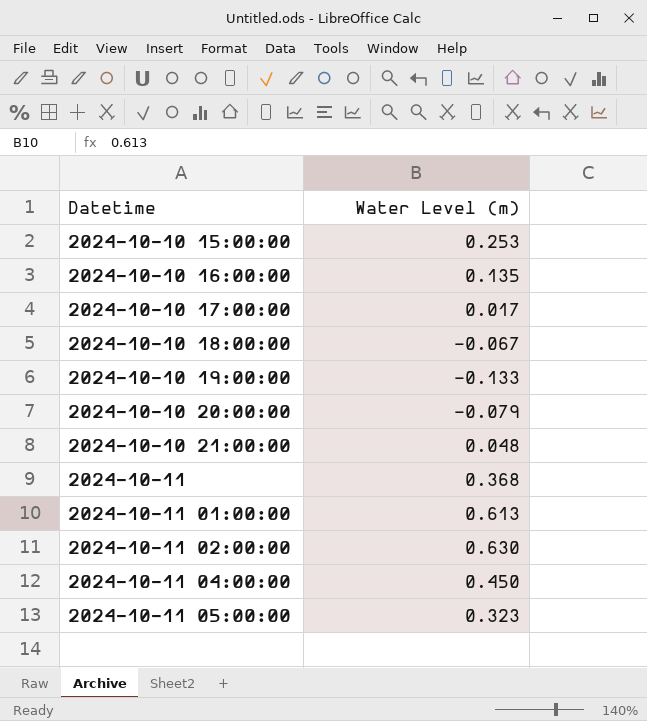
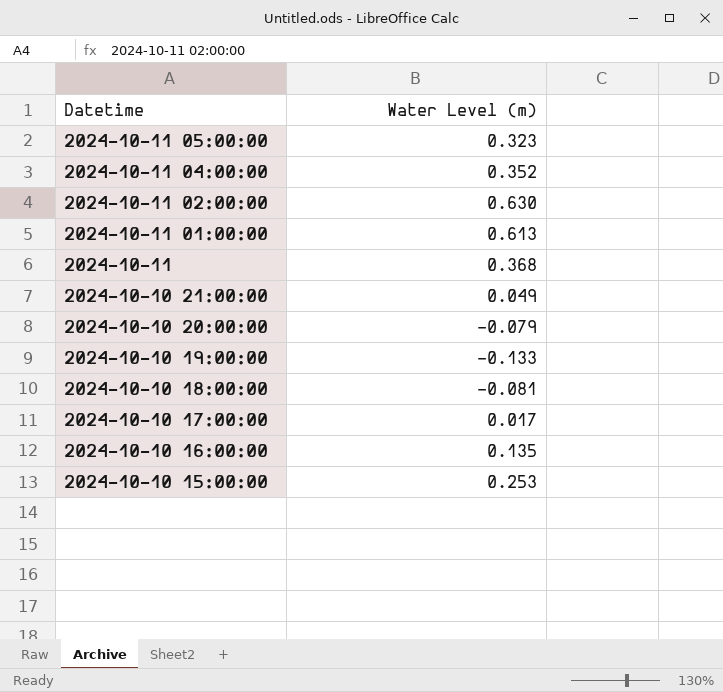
row order: Datetime ascending -> Datetime descending
2024-10-11 04:00:00 | Water Level (m): 0.450 -> 0.352
2024-10-10 21:00:00 | Water Level (m): 0.048 -> 0.049
2024-10-10 18:00:00 | Water Level (m): -0.067 -> -0.081

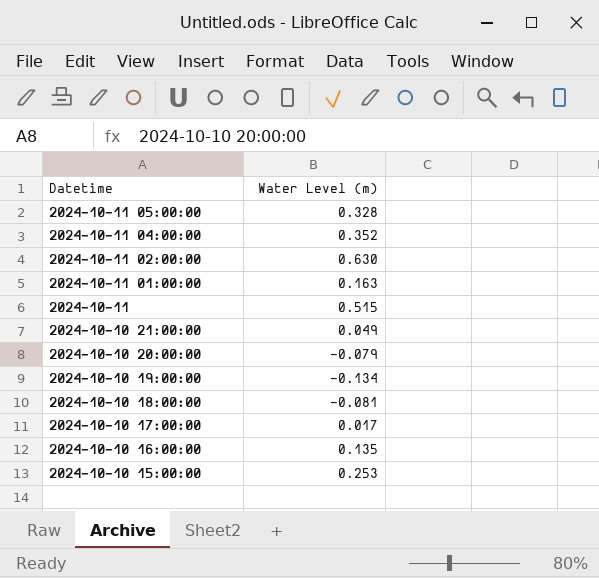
2024-10-11 05:00:00 | Water Level (m): 0.323 -> 0.328
2024-10-11 01:00:00 | Water Level (m): 0.613 -> 0.163
2024-10-11 | Water Level (m): 0.368 -> 0.515
2024-10-10 19:00:00 | Water Level (m): -0.133 -> -0.134

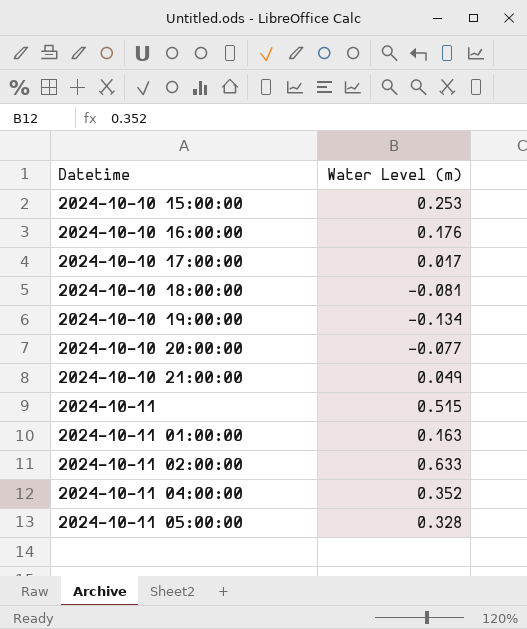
row order: Datetime descending -> Datetime ascending
2024-10-10 16:00:00 | Water Level (m): 0.135 -> 0.176
2024-10-10 20:00:00 | Water Level (m): -0.079 -> -0.077
2024-10-11 02:00:00 | Water Level (m): 0.630 -> 0.633

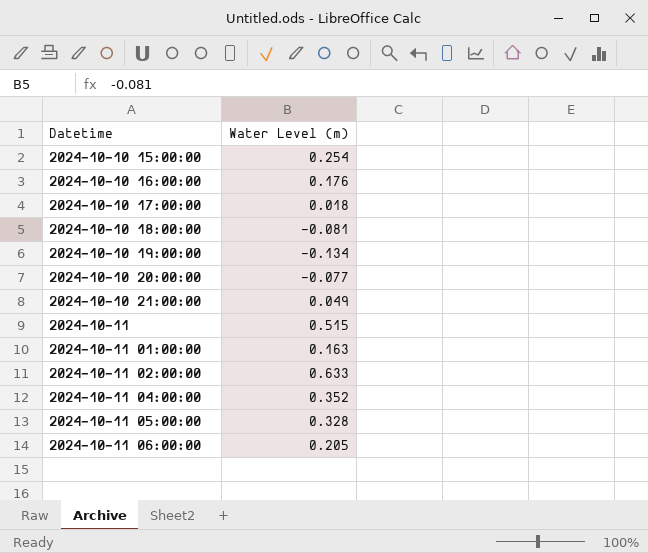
2024-10-10 15:00:00 | Water Level (m): 0.253 -> 0.254
2024-10-10 17:00:00 | Water Level (m): 0.017 -> 0.018
row 2024-10-11 06:00:00: none -> 0.205

